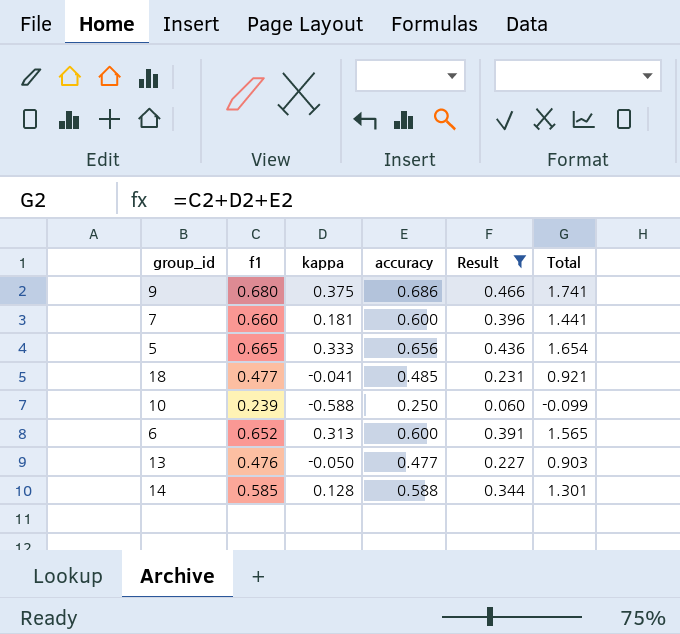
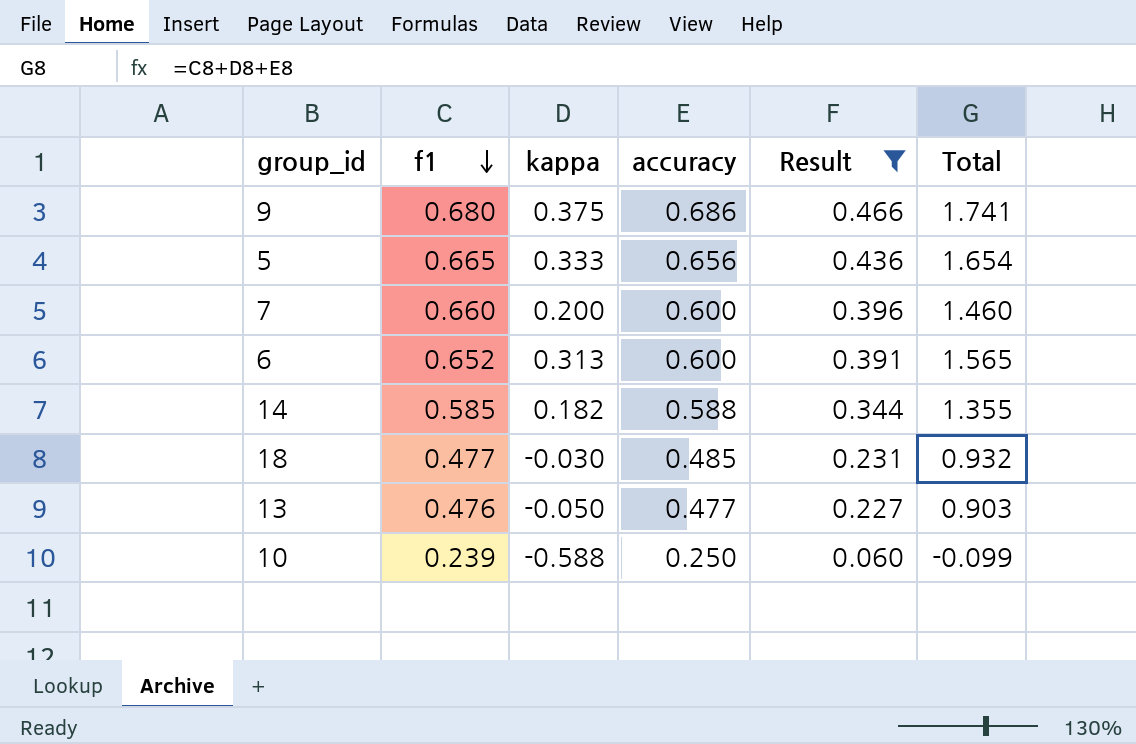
row order: none -> f1 descending
7 | kappa: 0.181 -> 0.200
7 | Total: 1.441 -> 1.460
14 | kappa: 0.128 -> 0.182
14 | Total: 1.301 -> 1.355
18 | kappa: -0.041 -> -0.030
18 | Total: 0.921 -> 0.932

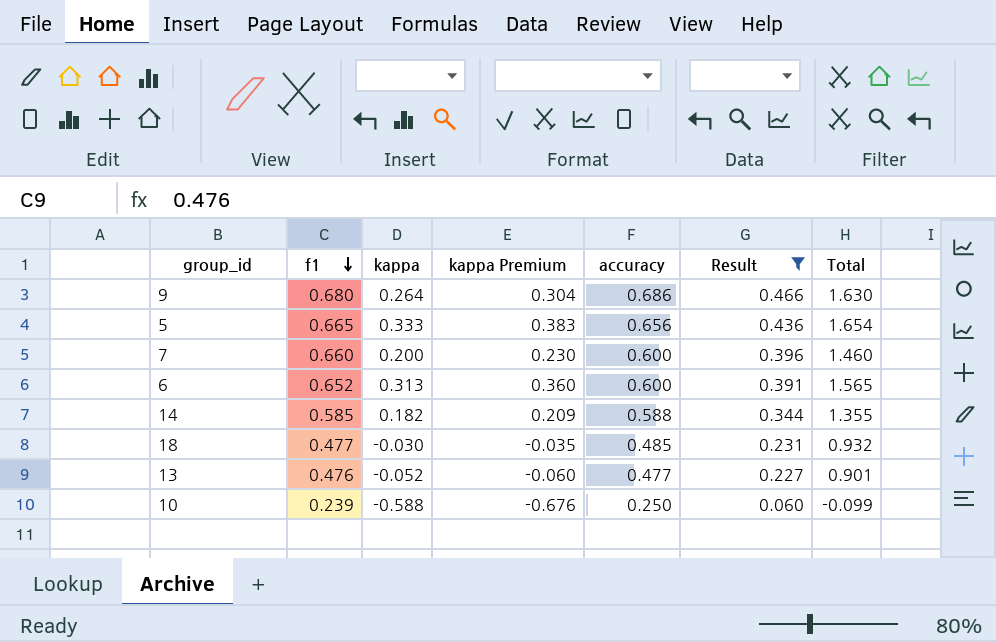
column kappa Premium | formula: none -> [kappa] * 1.15
9 | kappa: 0.375 -> 0.264
9 | Total: 1.741 -> 1.630
13 | kappa: -0.050 -> -0.052
13 | Total: 0.903 -> 0.901

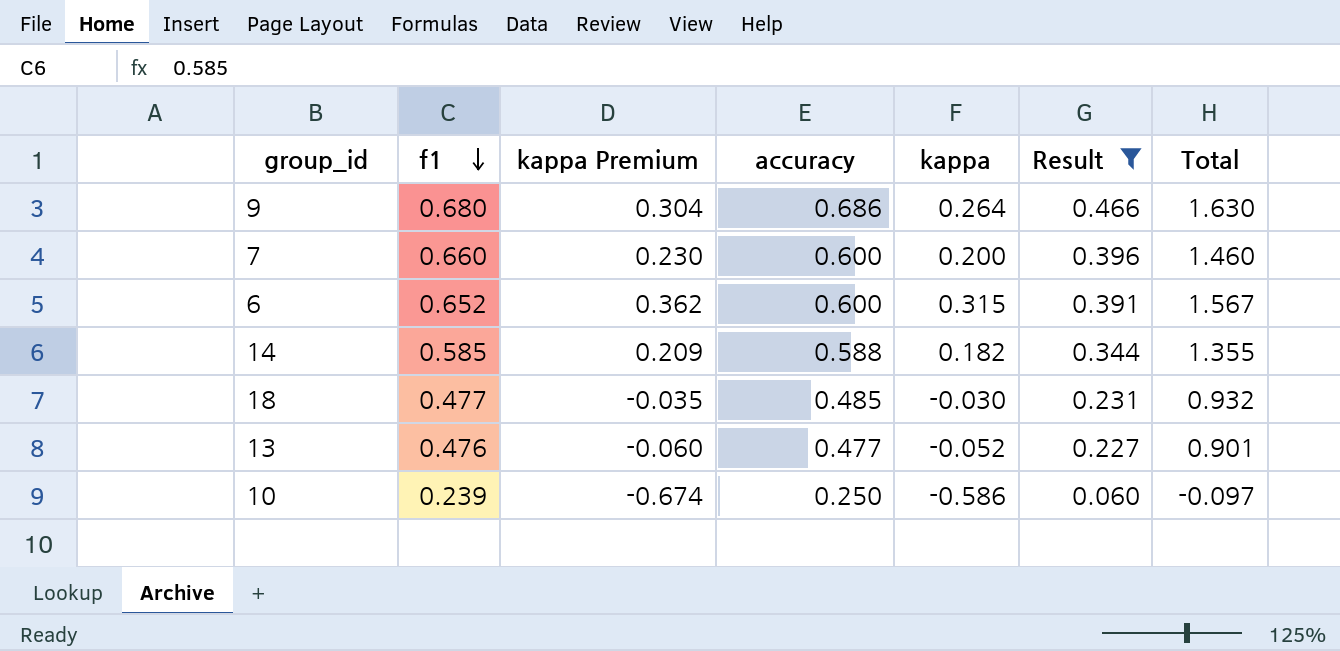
column kappa | position: 3 -> 5
row 5: 0.665 | 0.333 | 0.383 | 0.656 | 0.436 | 1.654 -> none
6 | kappa Premium: 0.360 -> 0.362
6 | kappa: 0.313 -> 0.315
6 | Total: 1.565 -> 1.567
10 | kappa Premium: -0.676 -> -0.674
10 | kappa: -0.588 -> -0.586
10 | Total: -0.099 -> -0.097

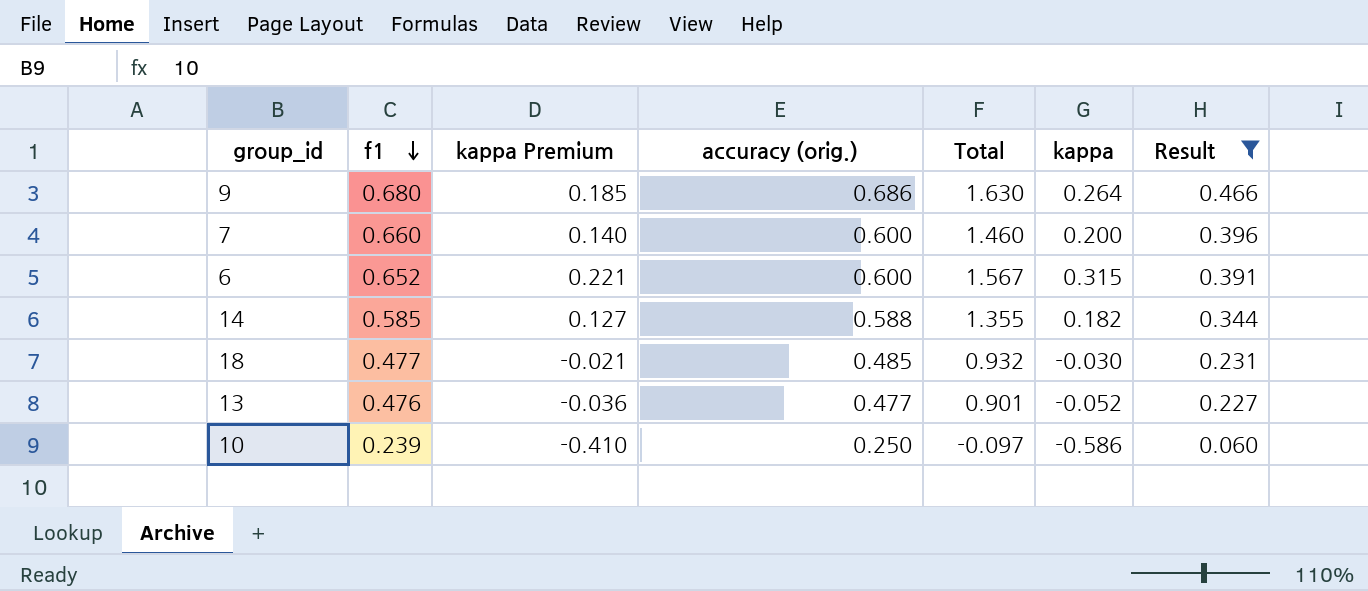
column kappa Premium | formula: [kappa] * 1.15 -> [kappa] * 0.7
column name: accuracy -> accuracy (orig.)
column Total | position: 7 -> 5

